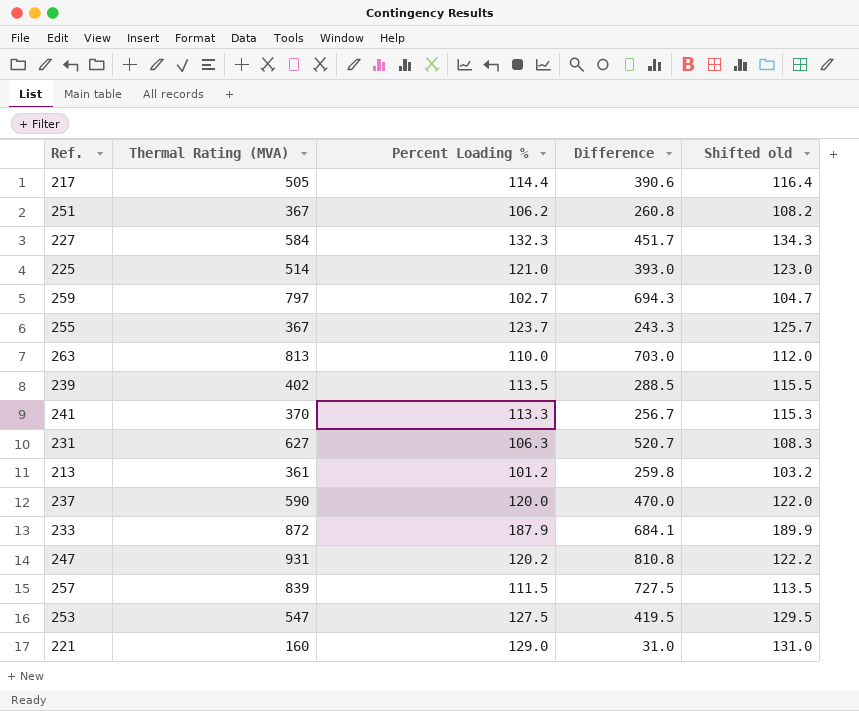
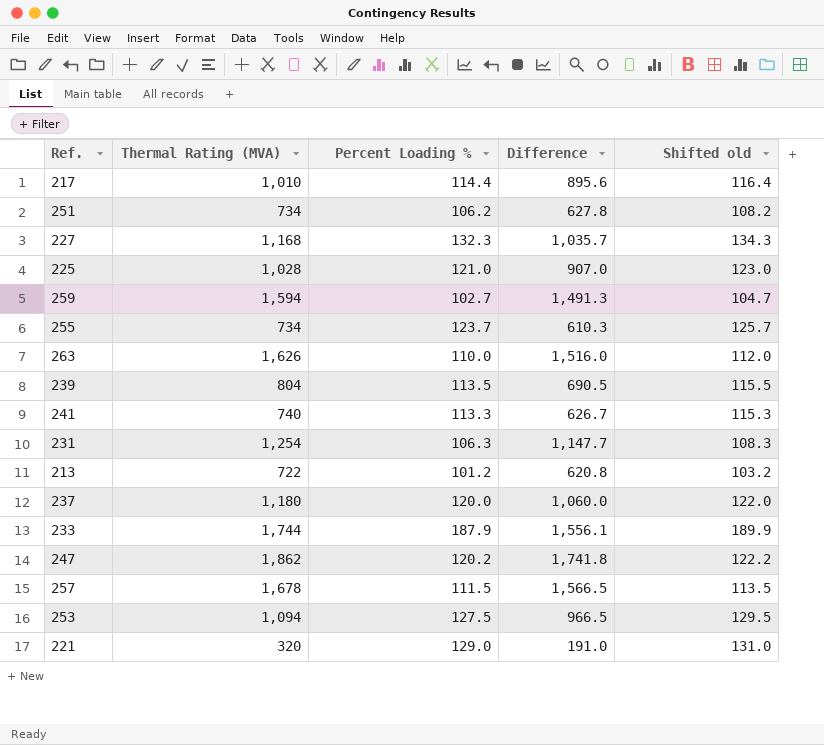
217 | Thermal Rating (MVA): 505 -> 1,010
217 | Difference: 390.6 -> 895.6
251 | Thermal Rating (MVA): 367 -> 734
251 | Difference: 260.8 -> 627.8
227 | Thermal Rating (MVA): 584 -> 1,168
227 | Difference: 451.7 -> 1,035.7
225 | Thermal Rating (MVA): 514 -> 1,028
225 | Difference: 393.0 -> 907.0
259 | Thermal Rating (MVA): 797 -> 1,594
259 | Difference: 694.3 -> 1,491.3
255 | Thermal Rating (MVA): 367 -> 734
255 | Difference: 243.3 -> 610.3
263 | Thermal Rating (MVA): 813 -> 1,626
263 | Difference: 703.0 -> 1,516.0
239 | Thermal Rating (MVA): 402 -> 804
239 | Difference: 288.5 -> 690.5
241 | Thermal Rating (MVA): 370 -> 740
241 | Difference: 256.7 -> 626.7
231 | Thermal Rating (MVA): 627 -> 1,254
231 | Difference: 520.7 -> 1,147.7
213 | Thermal Rating (MVA): 361 -> 722
213 | Difference: 259.8 -> 620.8
237 | Thermal Rating (MVA): 590 -> 1,180
237 | Difference: 470.0 -> 1,060.0
233 | Thermal Rating (MVA): 872 -> 1,744
233 | Difference: 684.1 -> 1,556.1
247 | Thermal Rating (MVA): 931 -> 1,862
247 | Difference: 810.8 -> 1,741.8
257 | Thermal Rating (MVA): 839 -> 1,678
257 | Difference: 727.5 -> 1,566.5
253 | Thermal Rating (MVA): 547 -> 1,094
253 | Difference: 419.5 -> 966.5
221 | Thermal Rating (MVA): 160 -> 320
221 | Difference: 31.0 -> 191.0

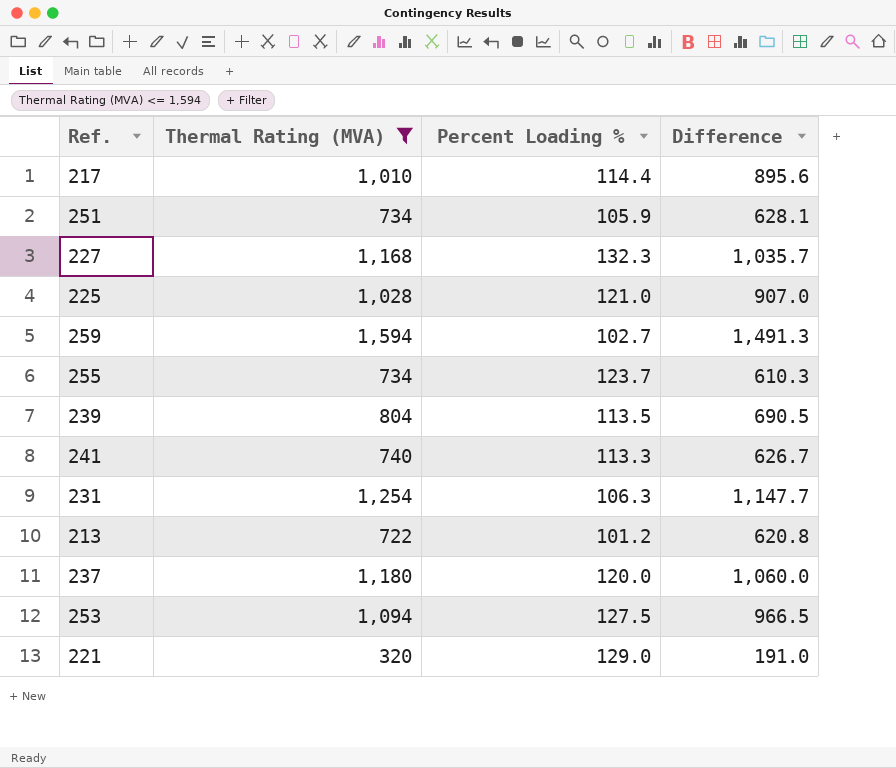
filter: none -> Thermal Rating (MVA) <= 1,594
column Shifted old | formula: [Percent Loading %] + 2 -> none
251 | Percent Loading %: 106.2 -> 105.9
251 | Difference: 627.8 -> 628.1

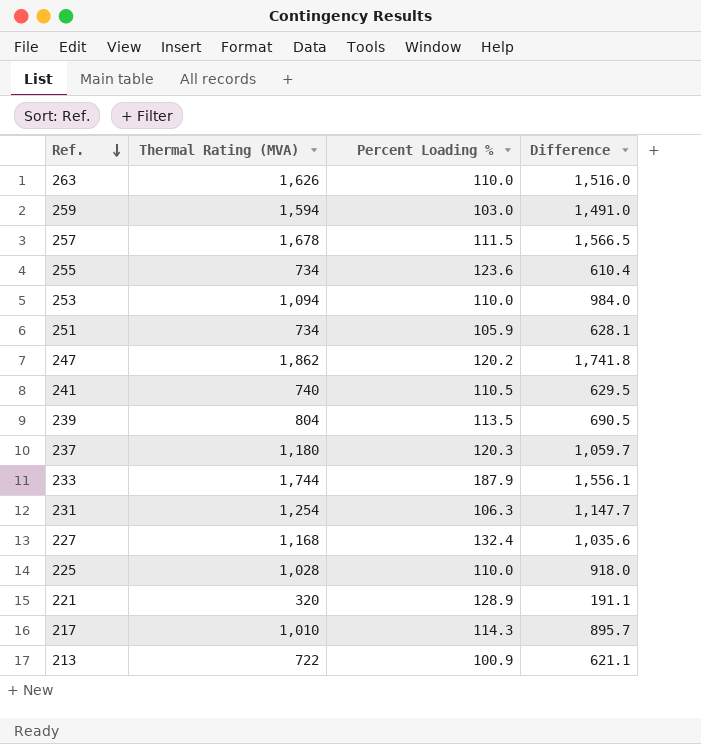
filter: Thermal Rating (MVA) <= 1,594 -> none
row order: none -> Ref. descending
259 | Percent Loading %: 102.7 -> 103.0
259 | Difference: 1,491.3 -> 1,491.0
255 | Percent Loading %: 123.7 -> 123.6
255 | Difference: 610.3 -> 610.4
253 | Percent Loading %: 127.5 -> 110.0
253 | Difference: 966.5 -> 984.0
241 | Percent Loading %: 113.3 -> 110.5
241 | Difference: 626.7 -> 629.5
237 | Percent Loading %: 120.0 -> 120.3
237 | Difference: 1,060.0 -> 1,059.7
227 | Percent Loading %: 132.3 -> 132.4
227 | Difference: 1,035.7 -> 1,035.6
225 | Percent Loading %: 121.0 -> 110.0
225 | Difference: 907.0 -> 918.0
221 | Percent Loading %: 129.0 -> 128.9
221 | Difference: 191.0 -> 191.1
217 | Percent Loading %: 114.4 -> 114.3
217 | Difference: 895.6 -> 895.7
213 | Percent Loading %: 101.2 -> 100.9
213 | Difference: 620.8 -> 621.1

